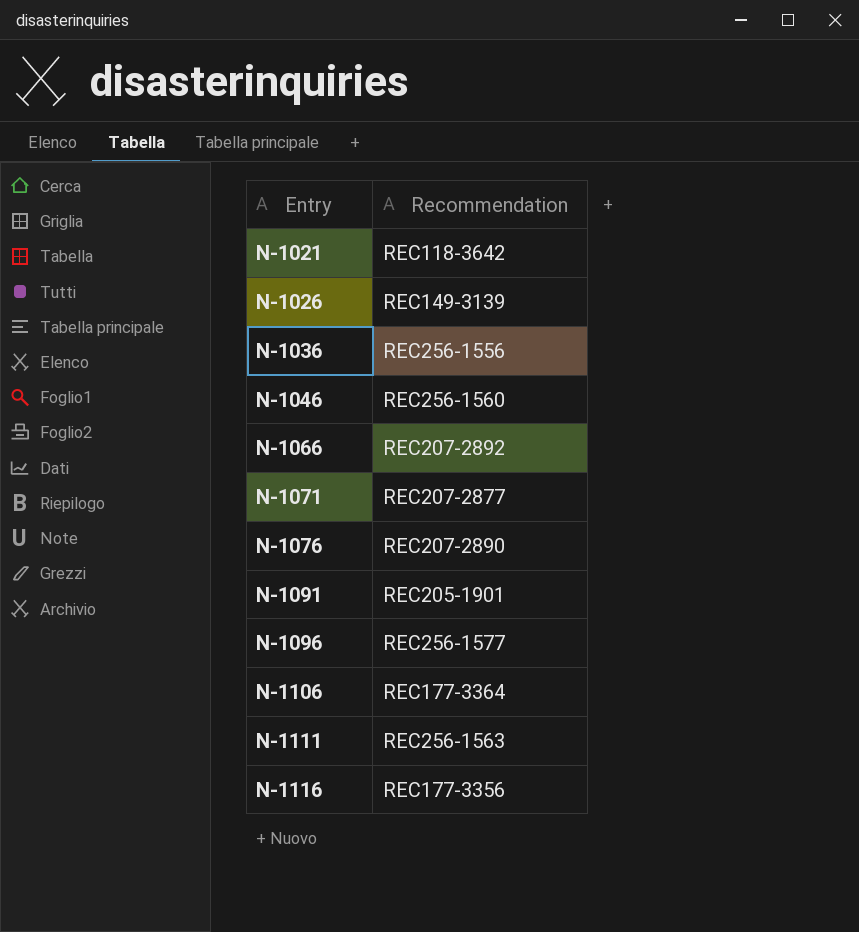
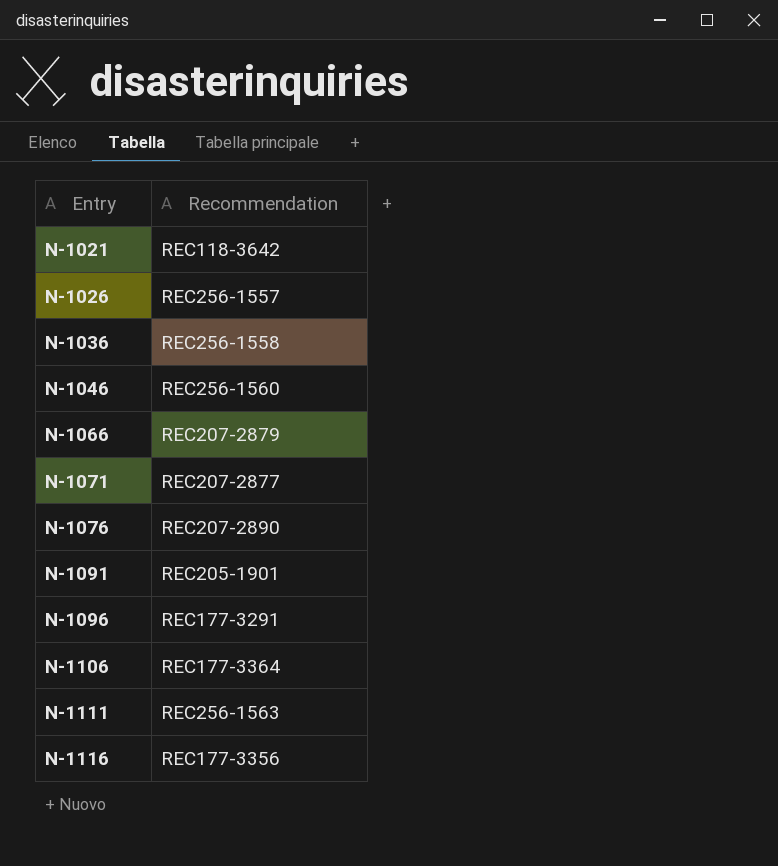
N-1026 | Recommendation: REC149-3139 -> REC256-1557
N-1036 | Recommendation: REC256-1556 -> REC256-1558
N-1066 | Recommendation: REC207-2892 -> REC207-2879
N-1096 | Recommendation: REC256-1577 -> REC177-3291

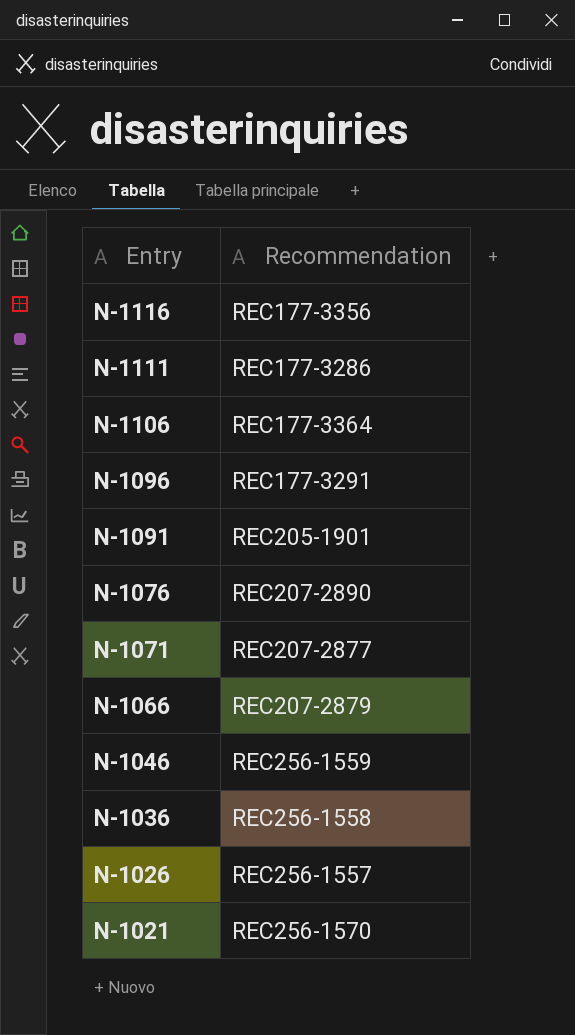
row order: Entry ascending -> Entry descending
N-1111 | Recommendation: REC256-1563 -> REC177-3286
N-1046 | Recommendation: REC256-1560 -> REC256-1559
N-1021 | Recommendation: REC118-3642 -> REC256-1570

